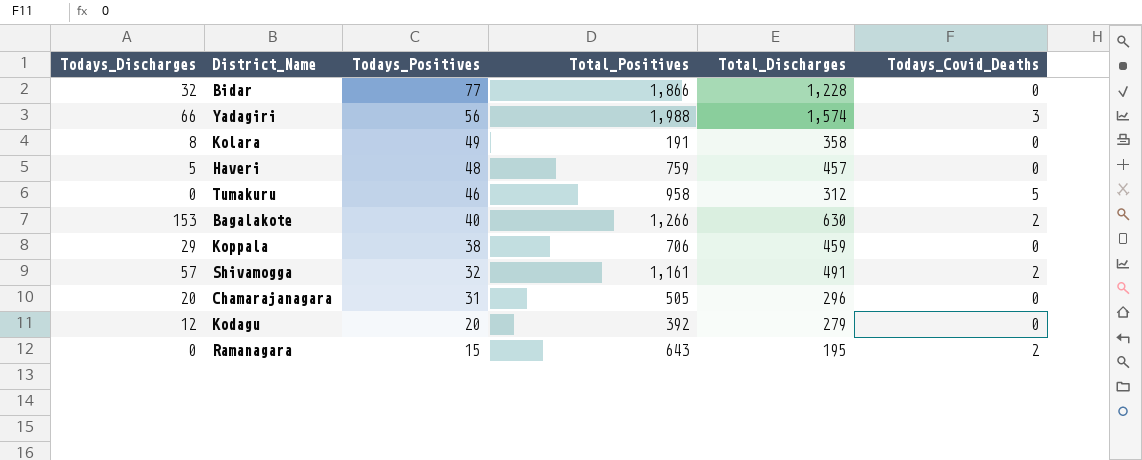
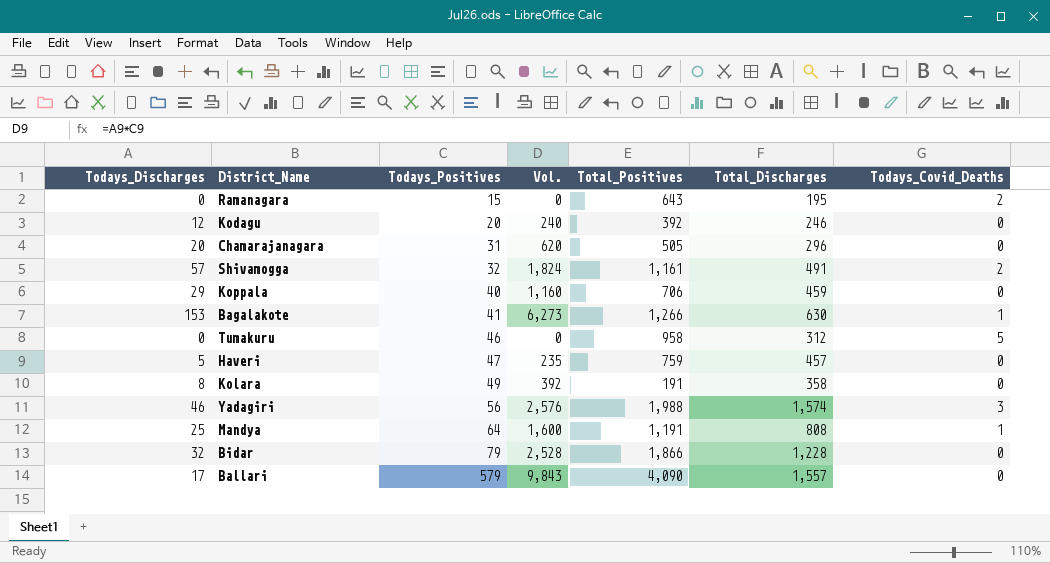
row order: Todays_Positives descending -> Todays_Positives ascending
column Vol. | formula: none -> [Todays_Discharges] * [Todays_Positives]
Kodagu | Total_Discharges: 279 -> 246
Koppala | Todays_Positives: 38 -> 40
Bagalakote | Todays_Positives: 40 -> 41
Bagalakote | Todays_Covid_Deaths: 2 -> 1
Haveri | Todays_Positives: 48 -> 47
Yadagiri | Todays_Discharges: 66 -> 46
row Mandya: none -> 25 | 64 | 1,600 | 1,191 | 808 | 1
Bidar | Todays_Positives: 77 -> 79
row Ballari: none -> 17 | 579 | 9,843 | 4,090 | 1,557 | 0

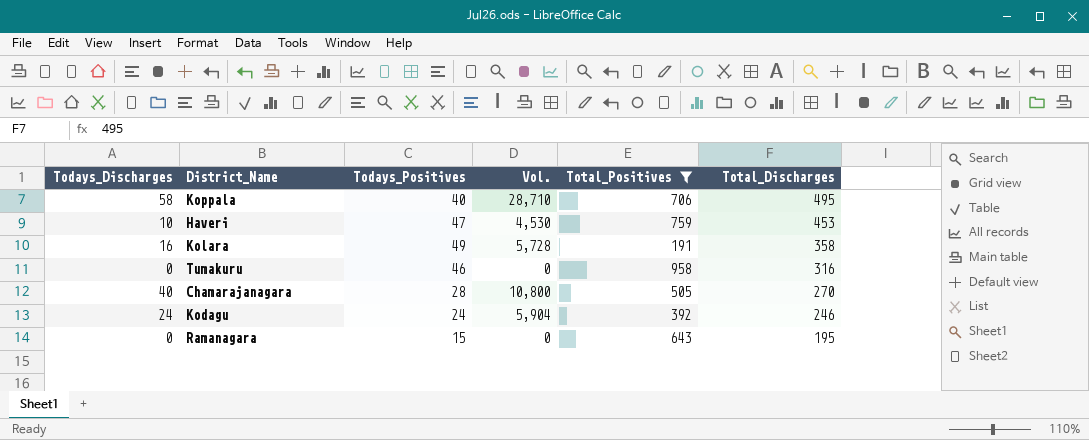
filter: none -> Total_Positives <= 958
row order: Todays_Positives ascending -> Total_Discharges descending
column Todays_Covid_Deaths | position: 7 -> none
column Vol. | formula: [Todays_Discharges] * [Todays_Positives] -> [Todays_Discharges] * [Total_Discharges]
Koppala | Todays_Discharges: 29 -> 58
Koppala | Total_Discharges: 459 -> 495
Haveri | Todays_Discharges: 5 -> 10
Haveri | Total_Discharges: 457 -> 453
Kolara | Todays_Discharges: 8 -> 16
Tumakuru | Total_Discharges: 312 -> 316
Chamarajanagara | Todays_Discharges: 20 -> 40
Chamarajanagara | Todays_Positives: 31 -> 28
Chamarajanagara | Total_Discharges: 296 -> 270
Kodagu | Todays_Discharges: 12 -> 24
Kodagu | Todays_Positives: 20 -> 24

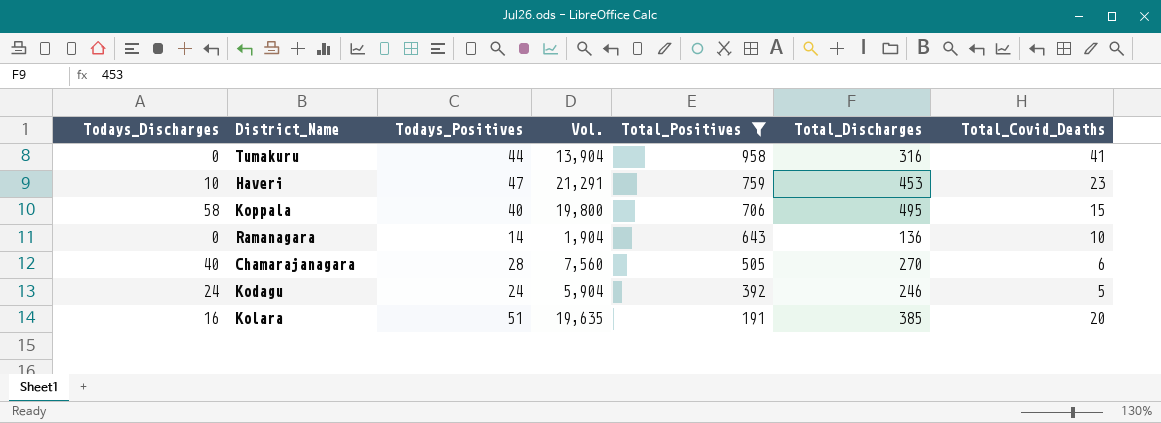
row order: Total_Discharges descending -> Total_Positives descending
column Vol. | formula: [Todays_Discharges] * [Total_Discharges] -> [Todays_Positives] * [Total_Discharges]
column Total_Covid_Deaths | position: none -> 7
Tumakuru | Todays_Positives: 46 -> 44
Ramanagara | Todays_Positives: 15 -> 14
Ramanagara | Total_Discharges: 195 -> 136
Kolara | Todays_Positives: 49 -> 51
Kolara | Total_Discharges: 358 -> 385

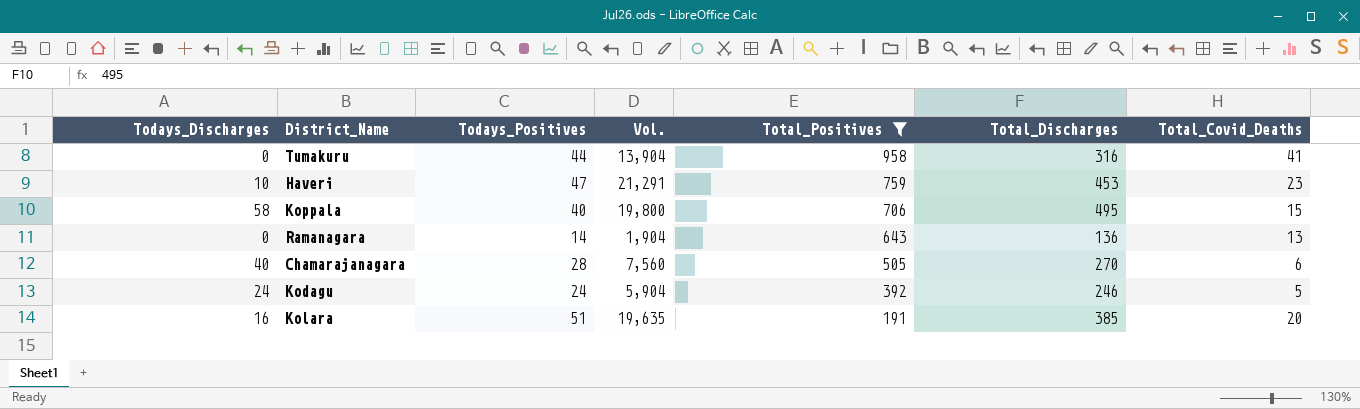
Ramanagara | Total_Covid_Deaths: 10 -> 13

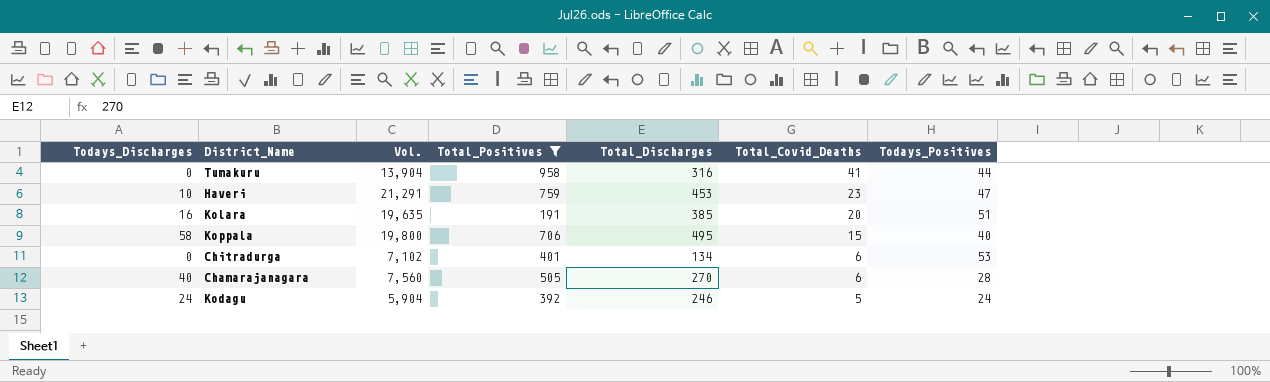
row order: Total_Positives descending -> Total_Covid_Deaths descending
column Todays_Positives | position: 3 -> 7
row Ramanagara: 0 | 14 | 1,904 | 643 | 136 | 13 -> none
row Chitradurga: none -> 0 | 7,102 | 401 | 134 | 6 | 53

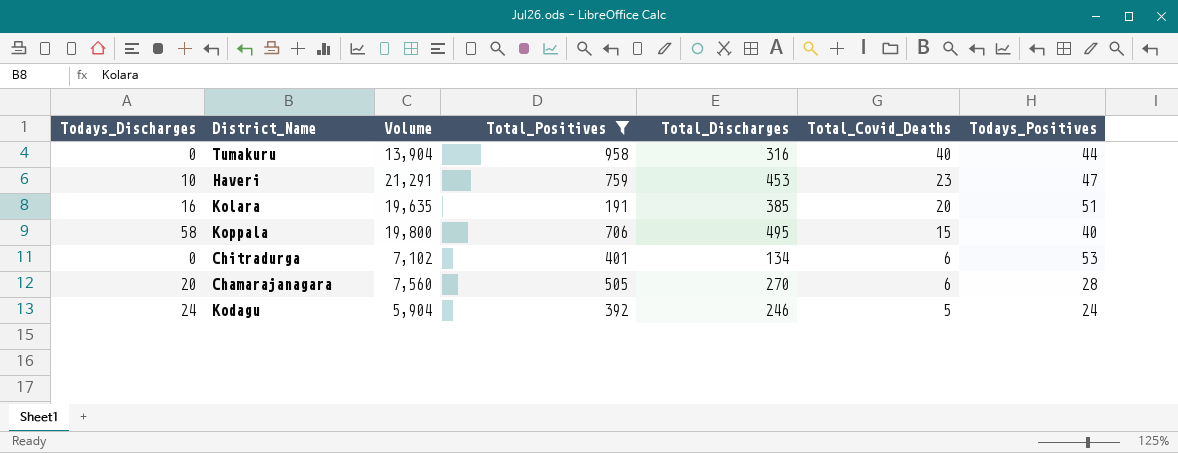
column name: Vol. -> Volume
Tumakuru | Total_Covid_Deaths: 41 -> 40
Chamarajanagara | Todays_Discharges: 40 -> 20

